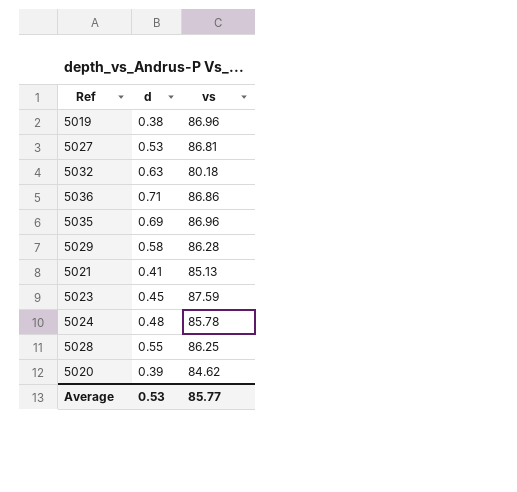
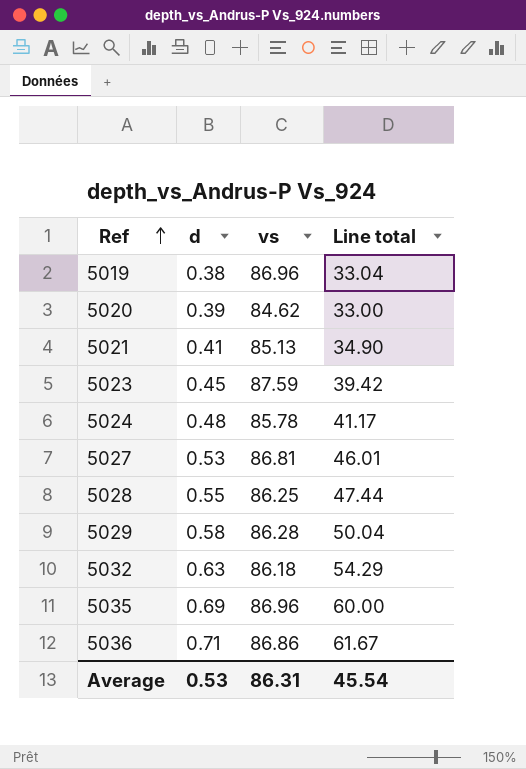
row order: none -> Ref ascending
column Line total | formula: none -> [d] * [vs]
5032 | vs: 80.18 -> 86.18
Average | vs: 85.77 -> 86.31

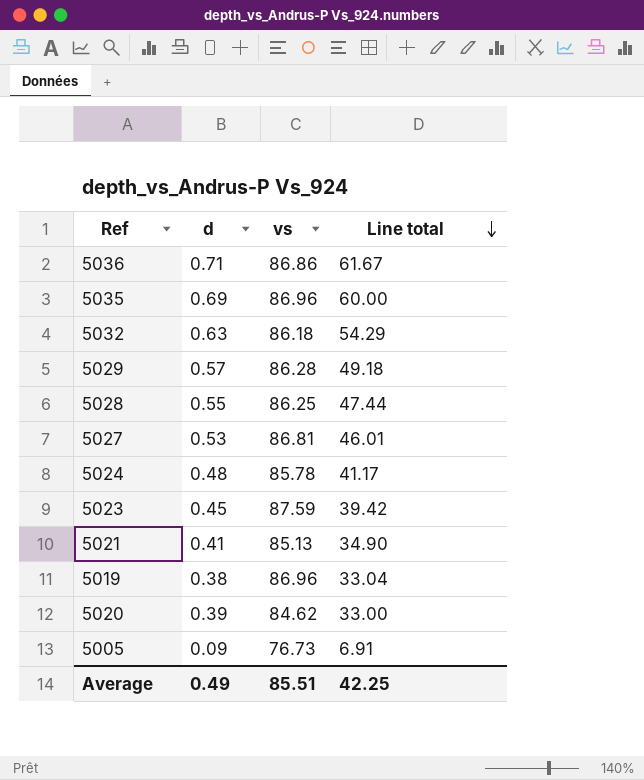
row order: Ref ascending -> Line total descending
5029 | d: 0.58 -> 0.57
5029 | Line total: 50.04 -> 49.18
row 5005: none -> 0.09 | 76.73 | 6.91
Average | d: 0.53 -> 0.49
Average | vs: 86.31 -> 85.51
Average | Line total: 45.54 -> 42.25

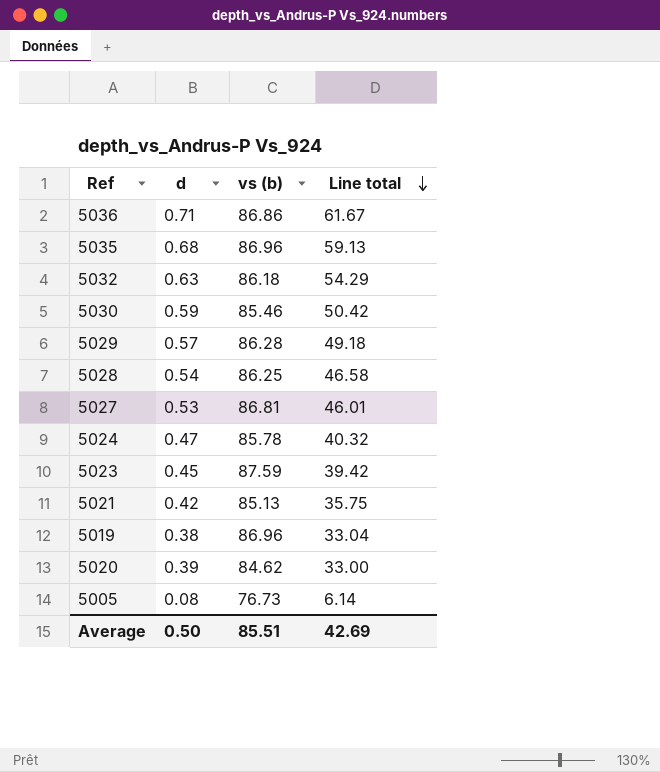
column name: vs -> vs (b)
5035 | d: 0.69 -> 0.68
5035 | Line total: 60.00 -> 59.13
row 5030: none -> 0.59 | 85.46 | 50.42
5028 | d: 0.55 -> 0.54
5028 | Line total: 47.44 -> 46.58
5024 | d: 0.48 -> 0.47
5024 | Line total: 41.17 -> 40.32
5021 | d: 0.41 -> 0.42
5021 | Line total: 34.90 -> 35.75
5005 | d: 0.09 -> 0.08
5005 | Line total: 6.91 -> 6.14
Average | d: 0.49 -> 0.50
Average | Line total: 42.25 -> 42.69

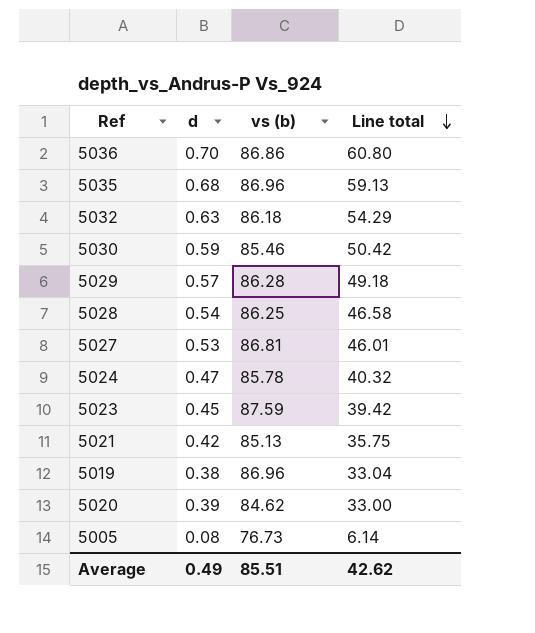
5036 | d: 0.71 -> 0.70
5036 | Line total: 61.67 -> 60.80
Average | d: 0.50 -> 0.49
Average | Line total: 42.69 -> 42.62

